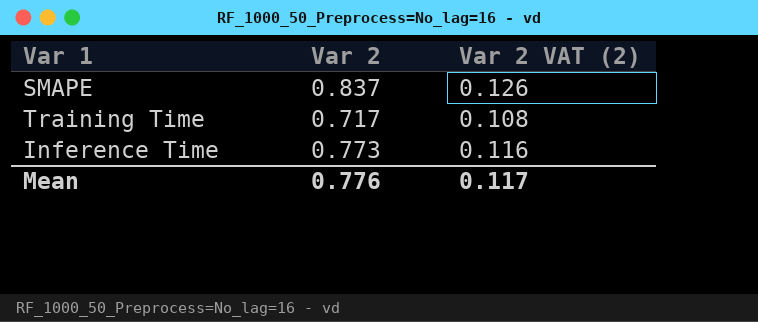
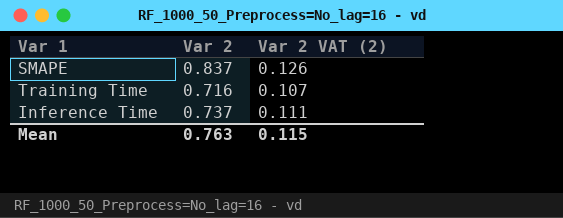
Training Time | Var 2: 0.717 -> 0.716
Training Time | Var 2 VAT (2): 0.108 -> 0.107
Inference Time | Var 2: 0.773 -> 0.737
Inference Time | Var 2 VAT (2): 0.116 -> 0.111
Mean | Var 2: 0.776 -> 0.763
Mean | Var 2 VAT (2): 0.117 -> 0.115

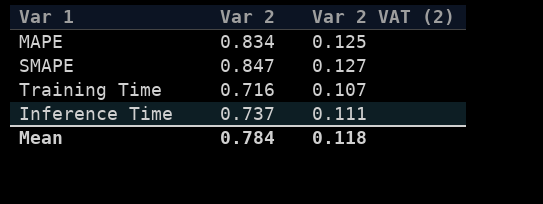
row MAPE: none -> 0.834 | 0.125
SMAPE | Var 2: 0.837 -> 0.847
SMAPE | Var 2 VAT (2): 0.126 -> 0.127
Mean | Var 2: 0.763 -> 0.784
Mean | Var 2 VAT (2): 0.115 -> 0.118

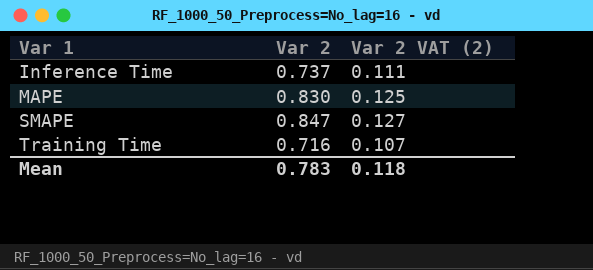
row order: none -> Var 1 ascending
MAPE | Var 2: 0.834 -> 0.830
Mean | Var 2: 0.784 -> 0.783

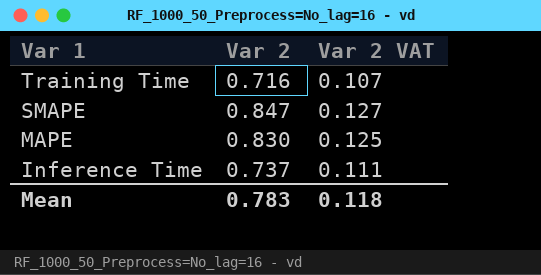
row order: Var 1 ascending -> Var 1 descending
column name: Var 2 VAT (2) -> Var 2 VAT

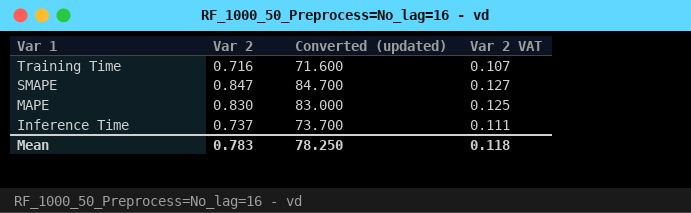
column Converted (updated) | formula: none -> [Var 2] * 100

